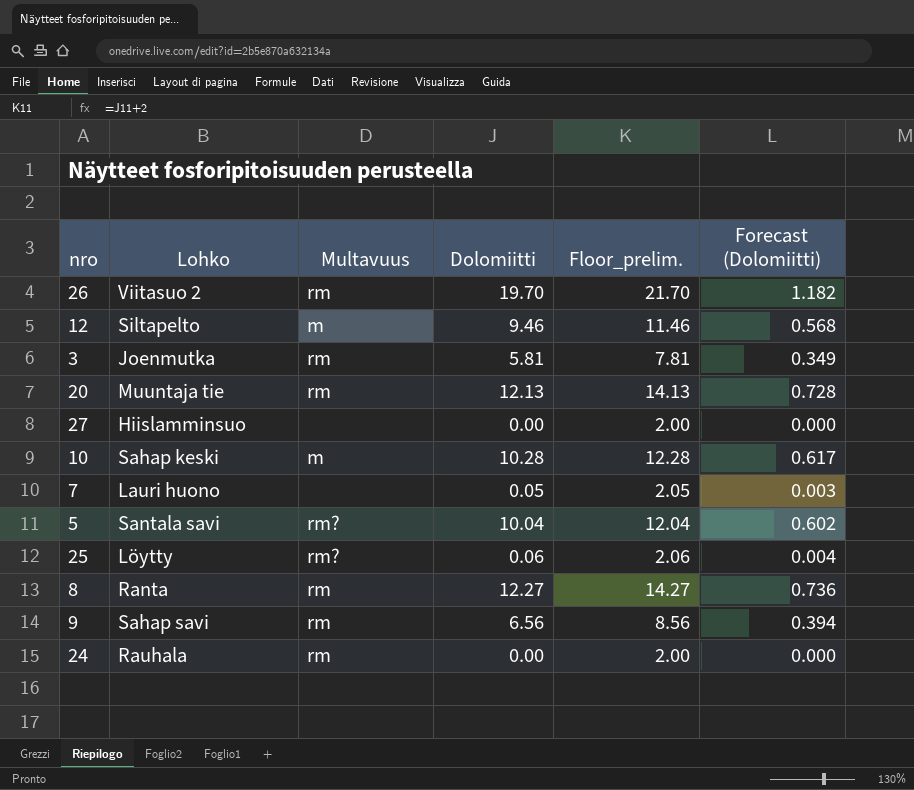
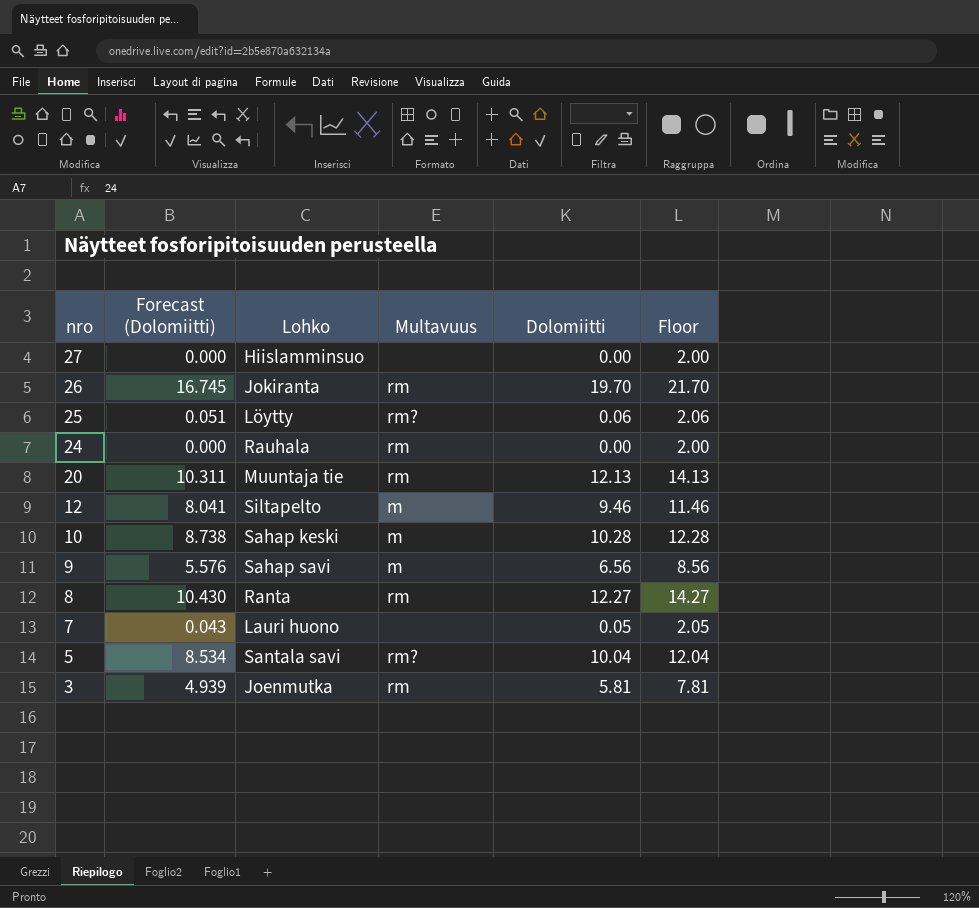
row order: none -> nro descending
column Forecast (Dolomiitti) | formula: [Dolomiitti] * 0.06 -> [Dolomiitti] * 0.85
column Forecast (Dolomiitti) | position: 6 -> 2
column name: Floor_prelim. -> Floor
26 | Lohko: Viitasuo 2 -> Jokiranta
9 | Multavuus: rm -> m

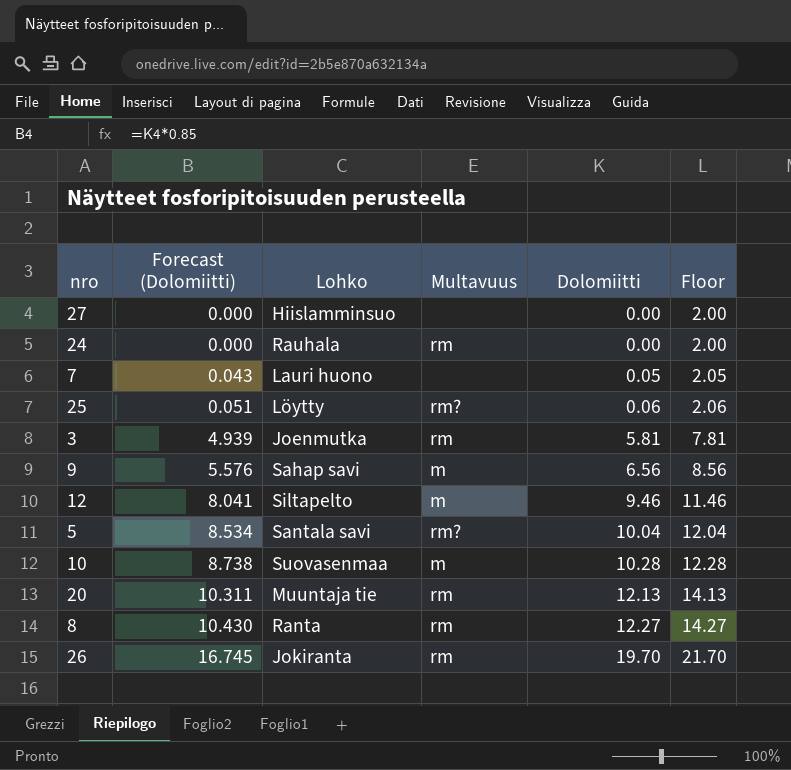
row order: nro descending -> Forecast (Dolomiitti) ascending
10 | Lohko: Sahap keski -> Suovasenmaa

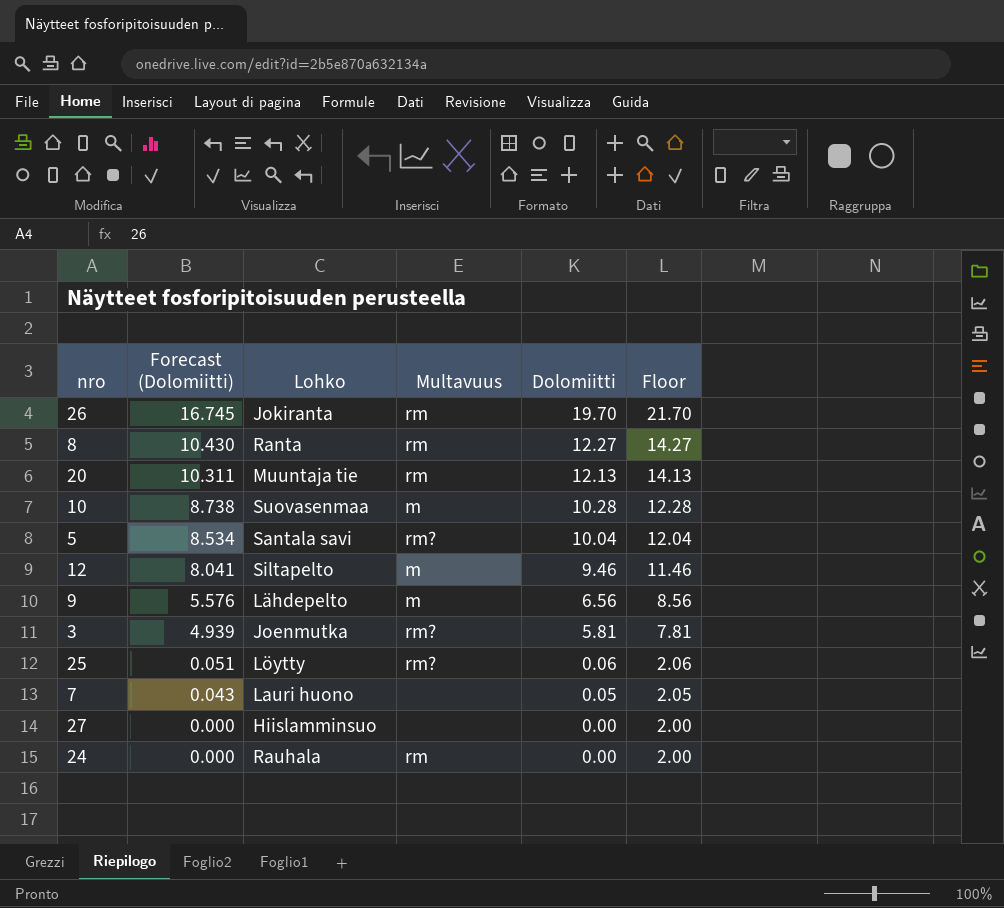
row order: Forecast (Dolomiitti) ascending -> Forecast (Dolomiitti) descending
9 | Lohko: Sahap savi -> Lähdepelto
3 | Multavuus: rm -> rm?

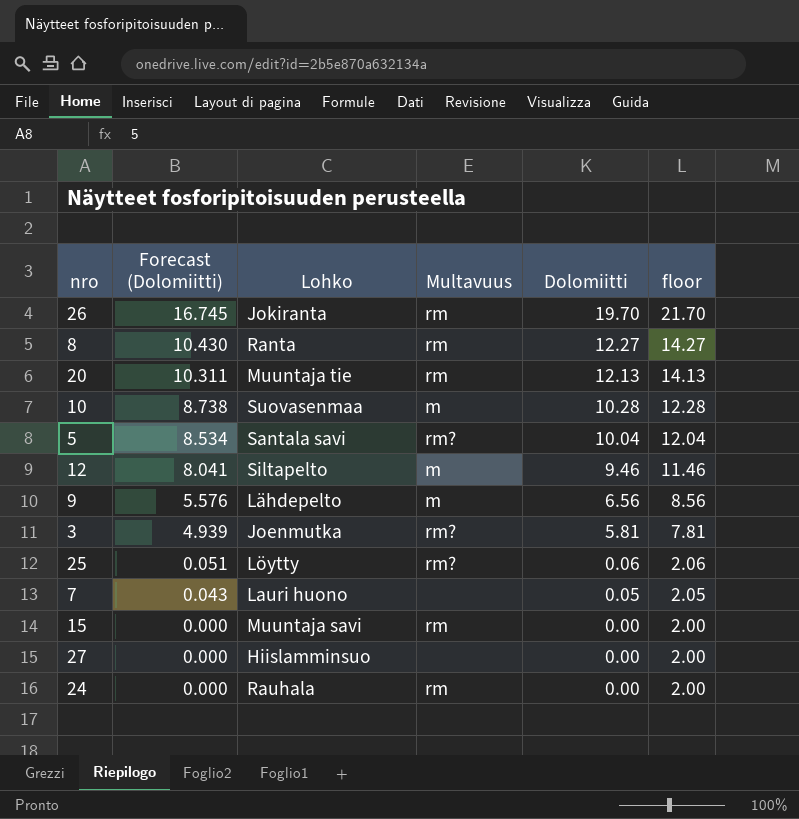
column name: Floor -> floor
row 15: none -> 0.000 | Muuntaja savi | rm | 0.00 | 2.00

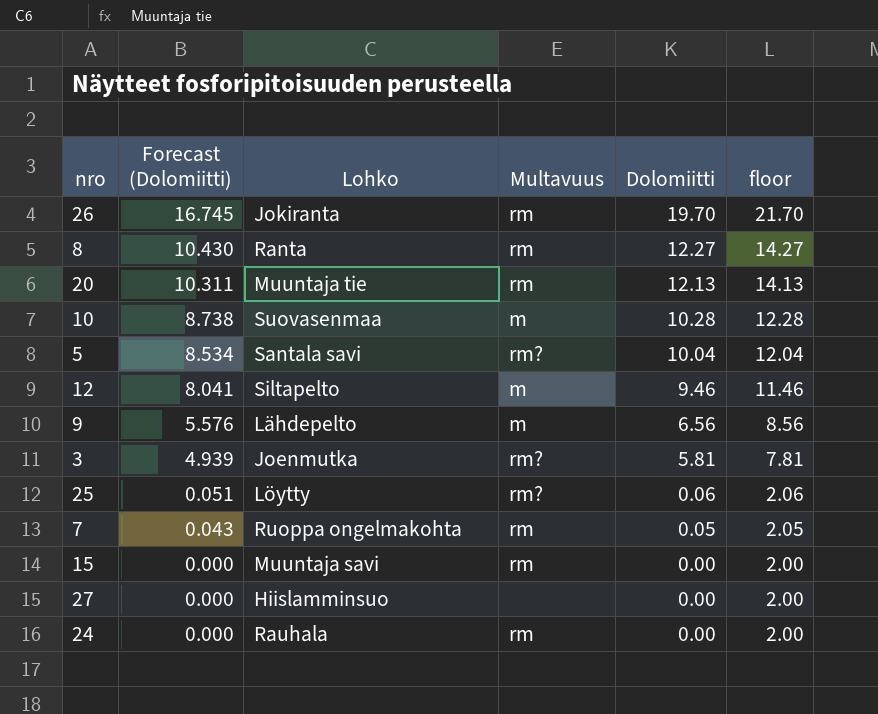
7 | Lohko: Lauri huono -> Ruoppa ongelmakohta
7 | Multavuus: none -> rm

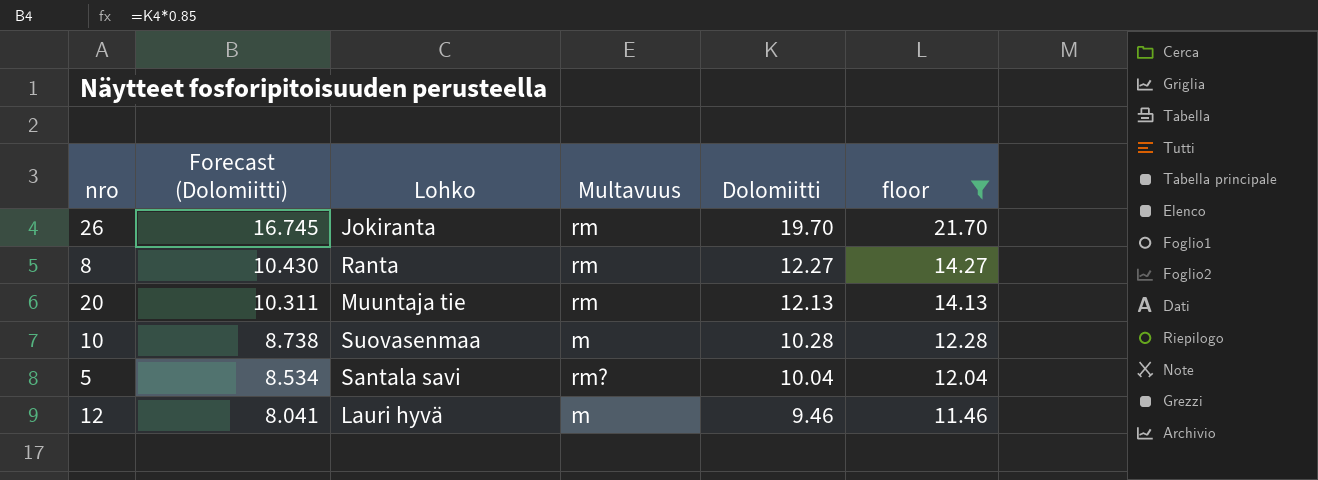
filter: none -> floor >= 11.46
12 | Lohko: Siltapelto -> Lauri hyvä

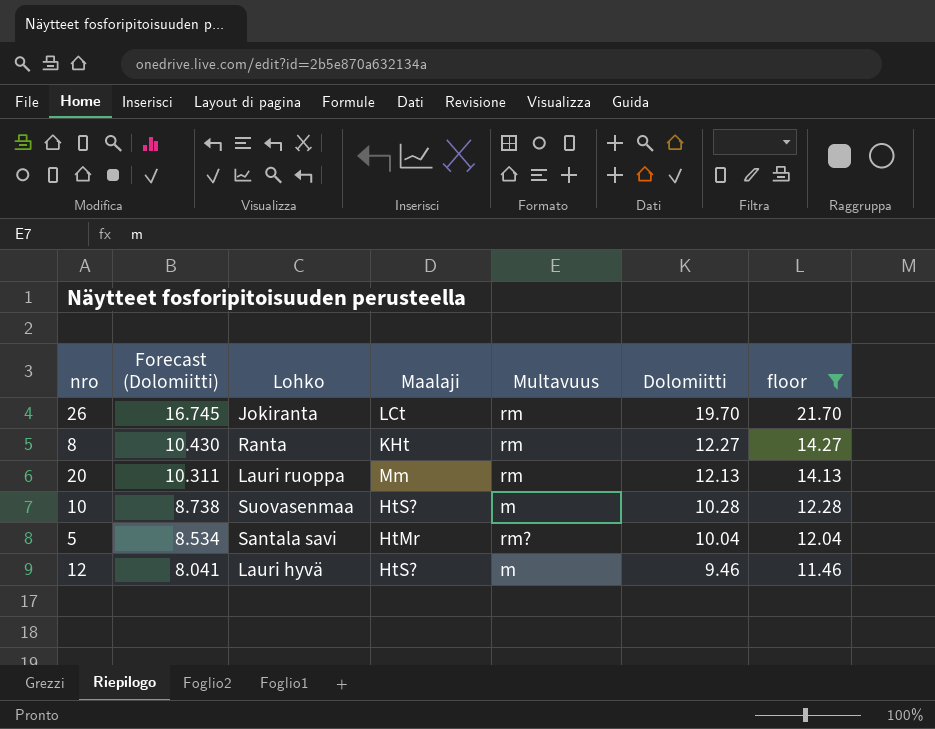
column Maalaji | position: none -> 4
20 | Lohko: Muuntaja tie -> Lauri ruoppa

